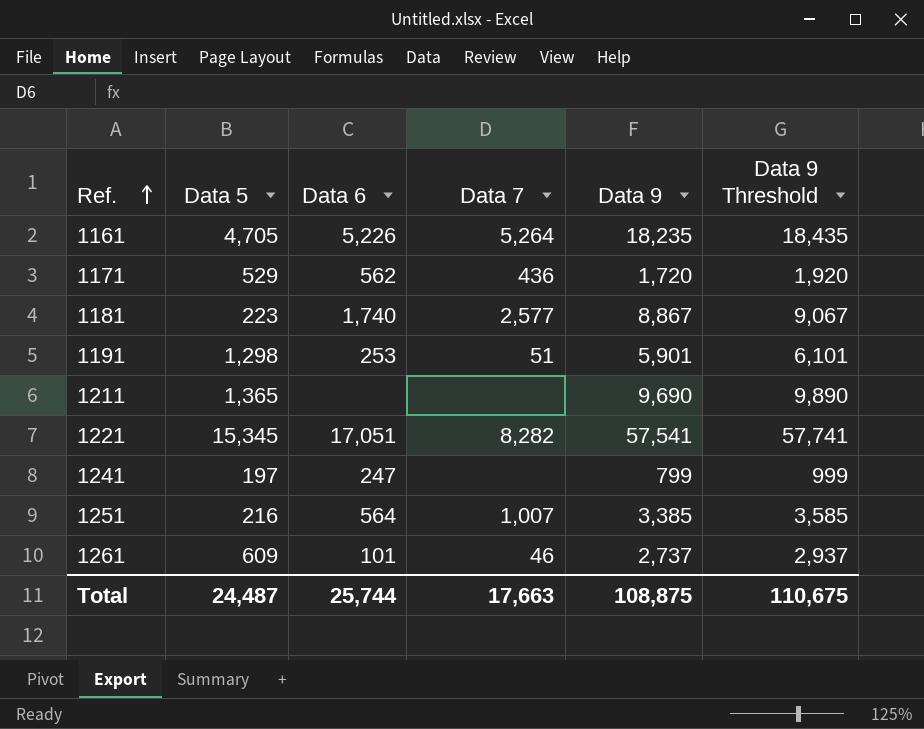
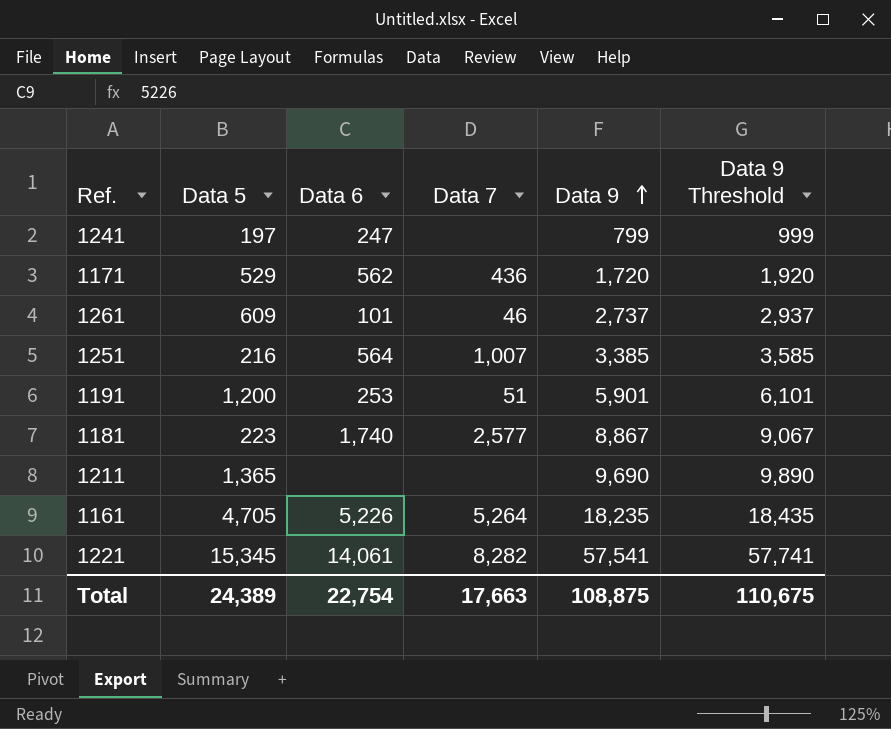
row order: Ref. ascending -> Data 9 ascending
1191 | Data 5: 1,298 -> 1,200
1221 | Data 6: 17,051 -> 14,061
Total | Data 5: 24,487 -> 24,389
Total | Data 6: 25,744 -> 22,754

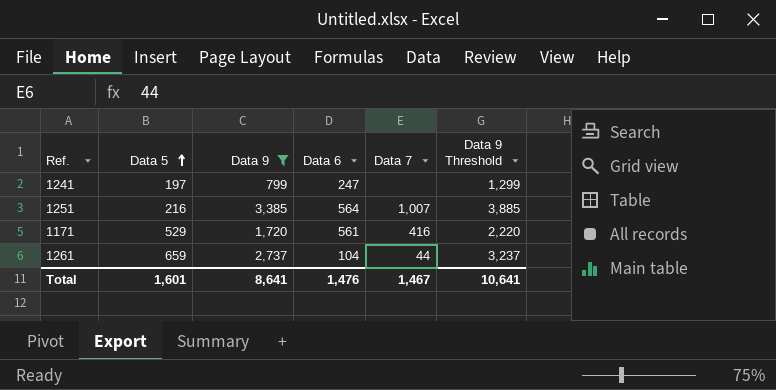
filter: none -> Data 9 <= 3,385
row order: Data 9 ascending -> Data 5 ascending
column Data 9 | position: 5 -> 3
column Data 9 Threshold | formula: [Data 9] + 200 -> [Data 9] + 500
1171 | Data 6: 562 -> 561
1171 | Data 7: 436 -> 416
1261 | Data 5: 609 -> 659
1261 | Data 6: 101 -> 104
1261 | Data 7: 46 -> 44
Total | Data 5: 24,389 -> 1,601
Total | Data 9: 108,875 -> 8,641
Total | Data 6: 22,754 -> 1,476
Total | Data 7: 17,663 -> 1,467
Total | Data 9 Threshold: 110,675 -> 10,641

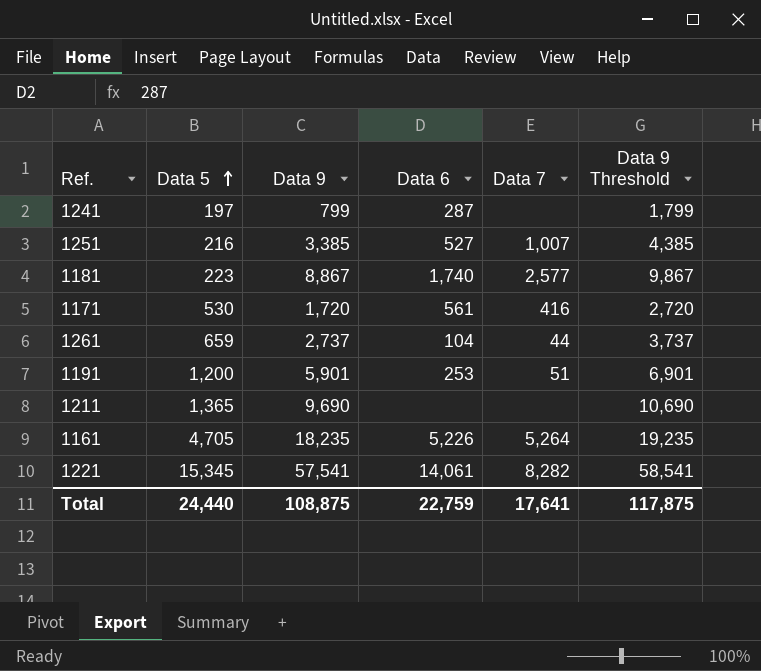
filter: Data 9 <= 3,385 -> none
column Data 9 Threshold | formula: [Data 9] + 500 -> [Data 9] + 1000
1241 | Data 6: 247 -> 287
1251 | Data 6: 564 -> 527
1171 | Data 5: 529 -> 530
Total | Data 5: 1,601 -> 24,440
Total | Data 9: 8,641 -> 108,875
Total | Data 6: 1,476 -> 22,759
Total | Data 7: 1,467 -> 17,641
Total | Data 9 Threshold: 10,641 -> 117,875

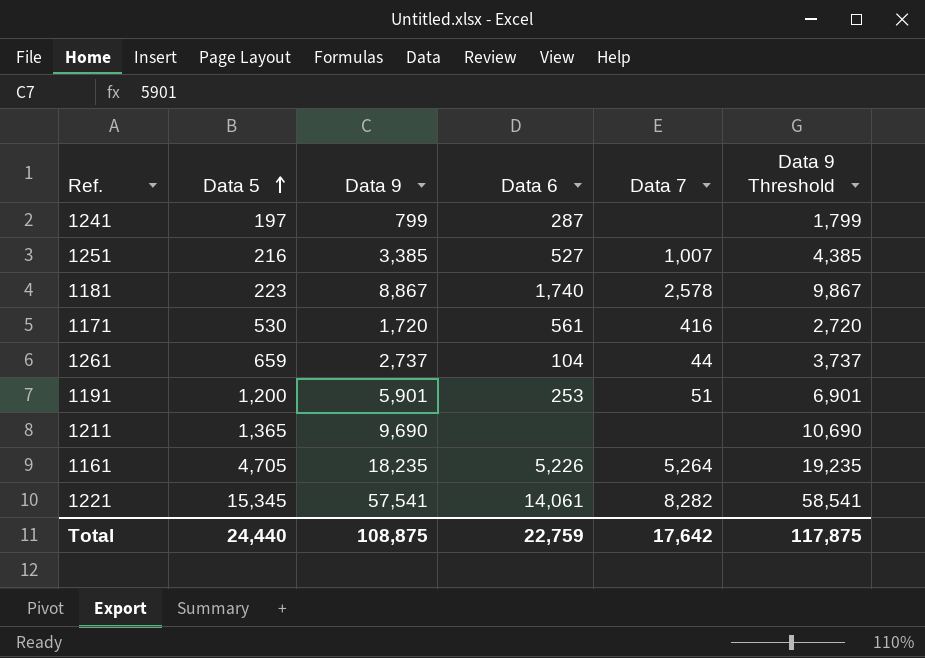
1181 | Data 7: 2,577 -> 2,578
Total | Data 7: 17,641 -> 17,642

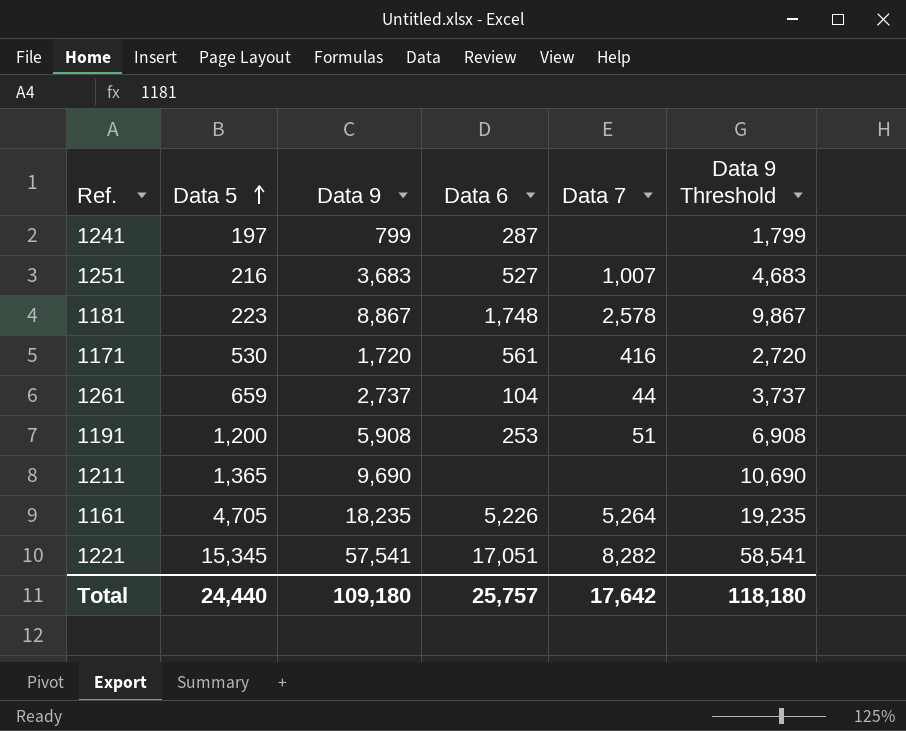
1251 | Data 9: 3,385 -> 3,683
1251 | Data 9 Threshold: 4,385 -> 4,683
1181 | Data 6: 1,740 -> 1,748
1191 | Data 9: 5,901 -> 5,908
1191 | Data 9 Threshold: 6,901 -> 6,908
1221 | Data 6: 14,061 -> 17,051
Total | Data 9: 108,875 -> 109,180
Total | Data 6: 22,759 -> 25,757
Total | Data 9 Threshold: 117,875 -> 118,180

